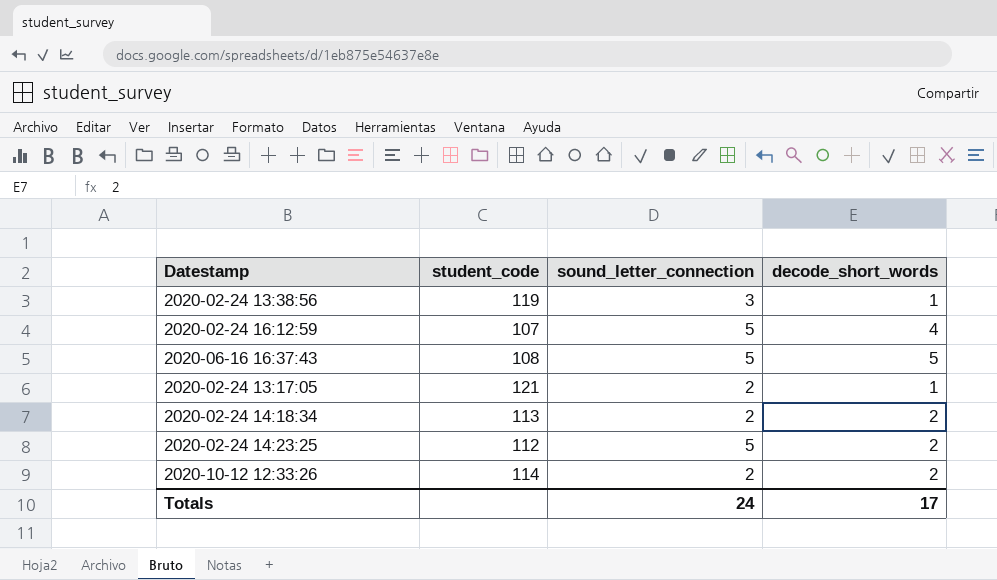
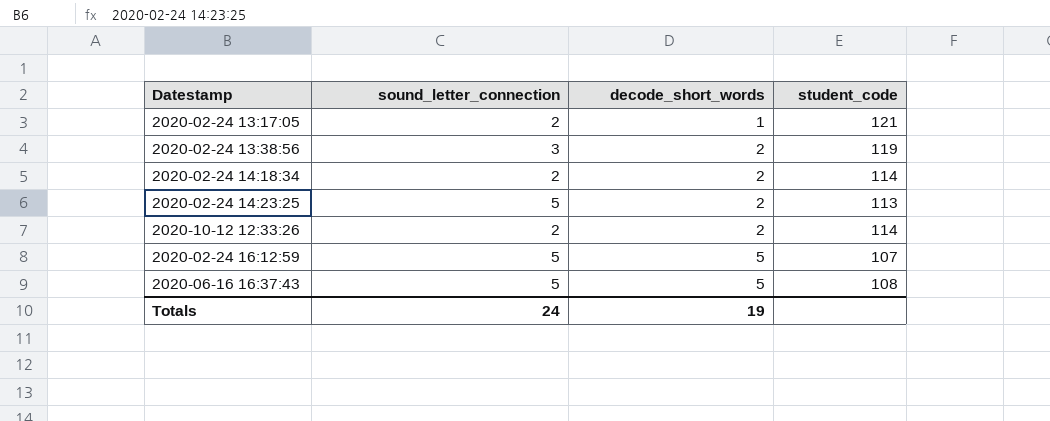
row order: none -> decode_short_words ascending
column student_code | position: 2 -> 4
2020-02-24 13:38:56 | decode_short_words: 1 -> 2
2020-02-24 14:18:34 | student_code: 113 -> 114
2020-02-24 14:23:25 | student_code: 112 -> 113
2020-02-24 16:12:59 | decode_short_words: 4 -> 5
Totals | decode_short_words: 17 -> 19

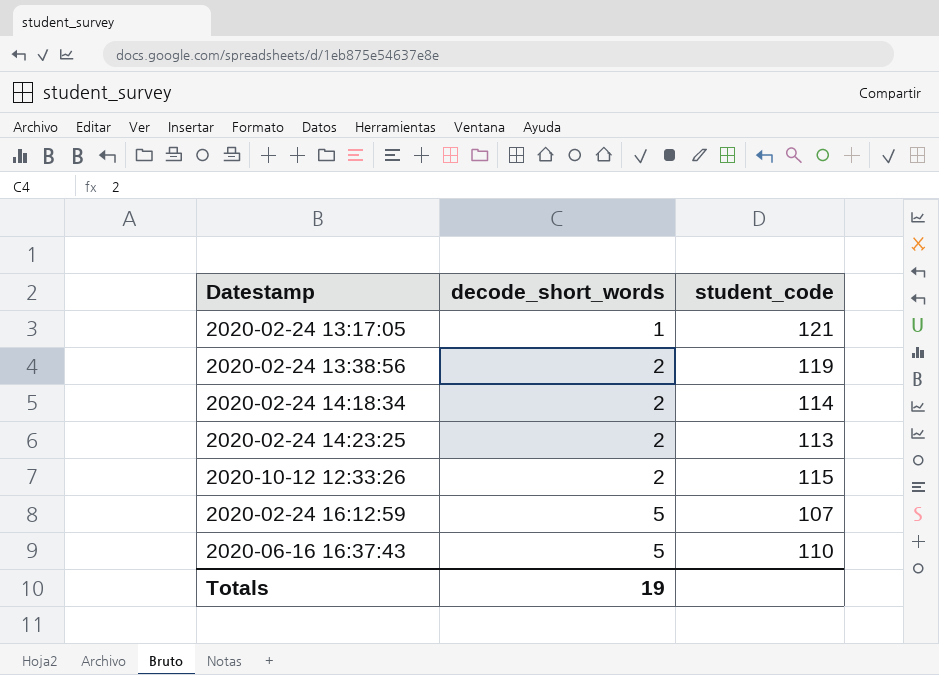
column sound_letter_connection | position: 2 -> none
2020-10-12 12:33:26 | student_code: 114 -> 115
2020-06-16 16:37:43 | student_code: 108 -> 110

